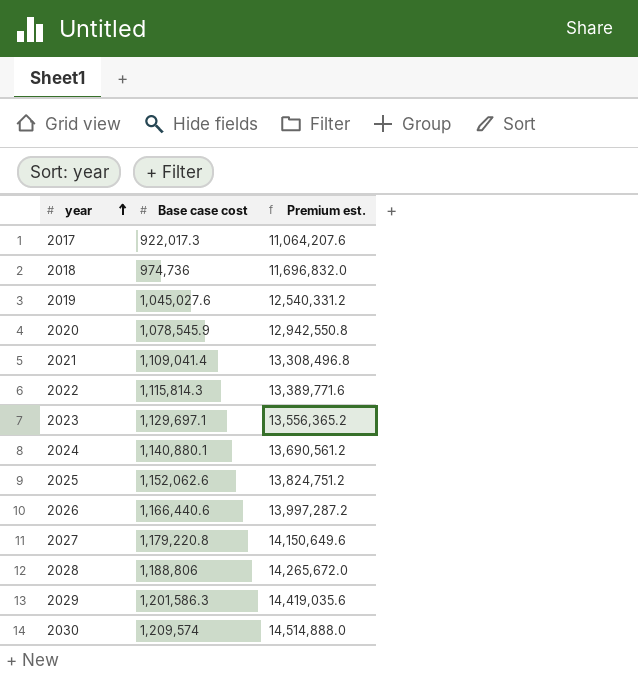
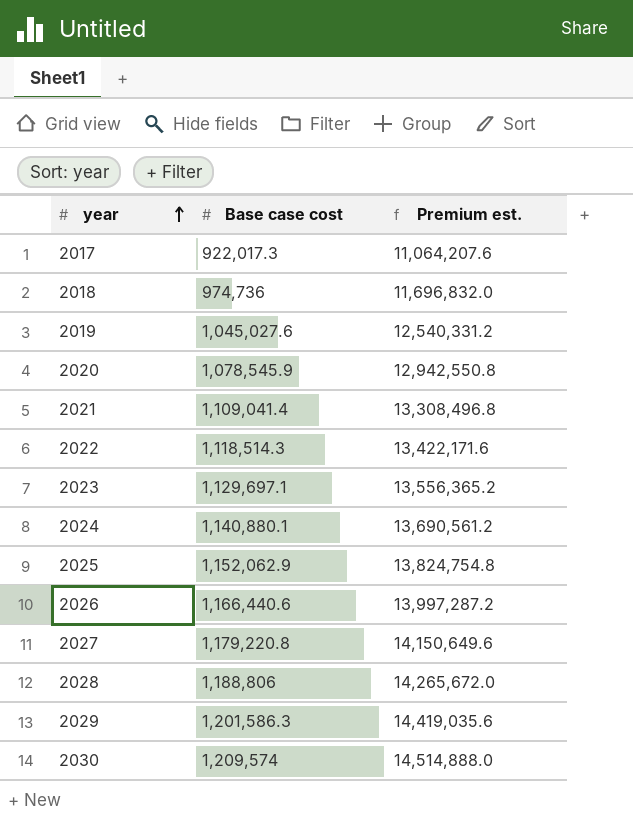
2022 | Base case cost: 1,115,814.3 -> 1,118,514.3
2022 | Premium est.: 13,389,771.6 -> 13,422,171.6
2025 | Base case cost: 1,152,062.6 -> 1,152,062.9
2025 | Premium est.: 13,824,751.2 -> 13,824,754.8

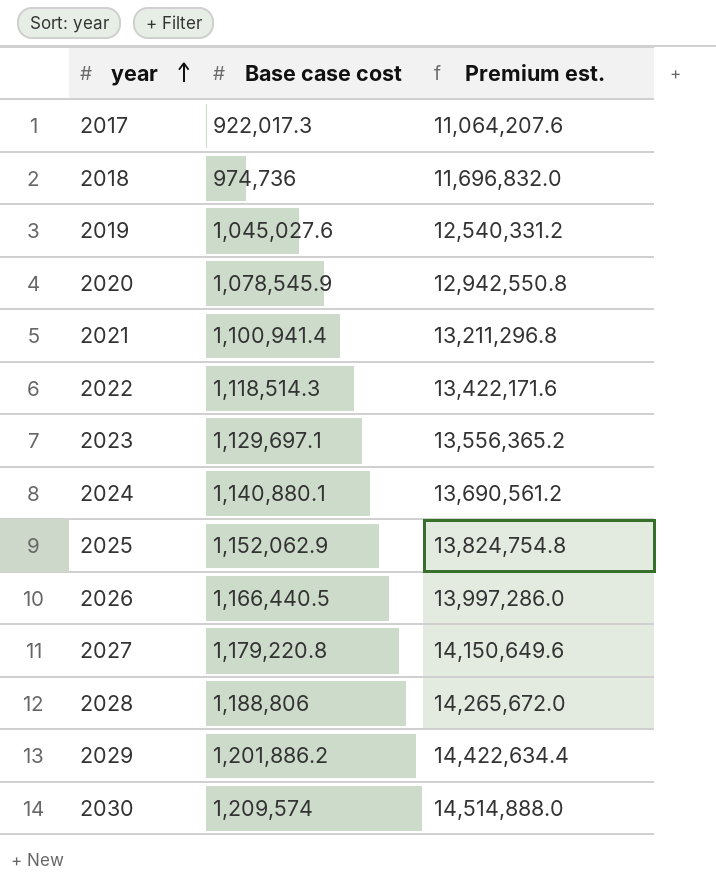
2021 | Base case cost: 1,109,041.4 -> 1,100,941.4
2021 | Premium est.: 13,308,496.8 -> 13,211,296.8
2026 | Base case cost: 1,166,440.6 -> 1,166,440.5
2026 | Premium est.: 13,997,287.2 -> 13,997,286.0
2029 | Base case cost: 1,201,586.3 -> 1,201,886.2
2029 | Premium est.: 14,419,035.6 -> 14,422,634.4

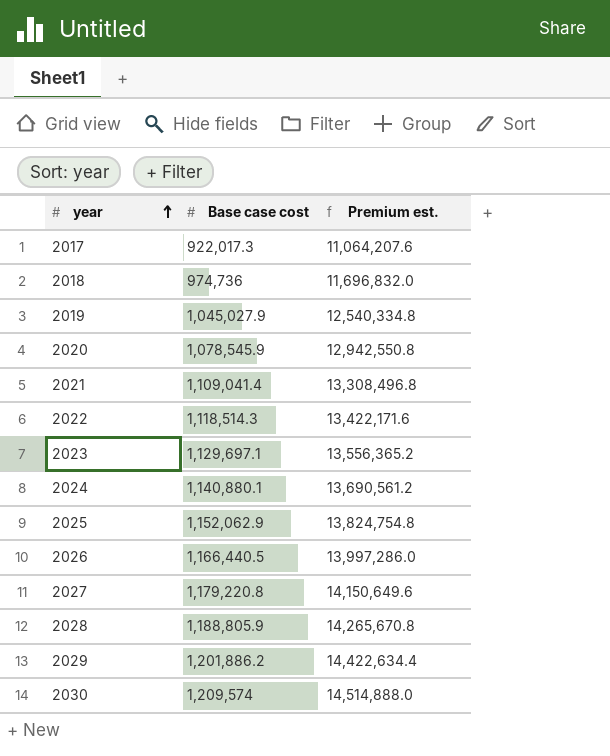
2019 | Base case cost: 1,045,027.6 -> 1,045,027.9
2019 | Premium est.: 12,540,331.2 -> 12,540,334.8
2021 | Base case cost: 1,100,941.4 -> 1,109,041.4
2021 | Premium est.: 13,211,296.8 -> 13,308,496.8
2028 | Base case cost: 1,188,806 -> 1,188,805.9
2028 | Premium est.: 14,265,672.0 -> 14,265,670.8

